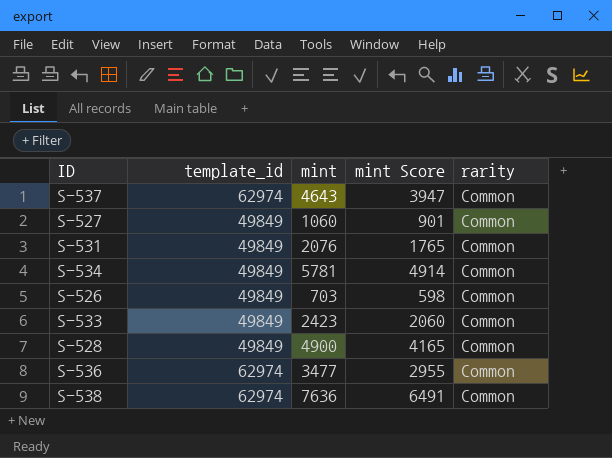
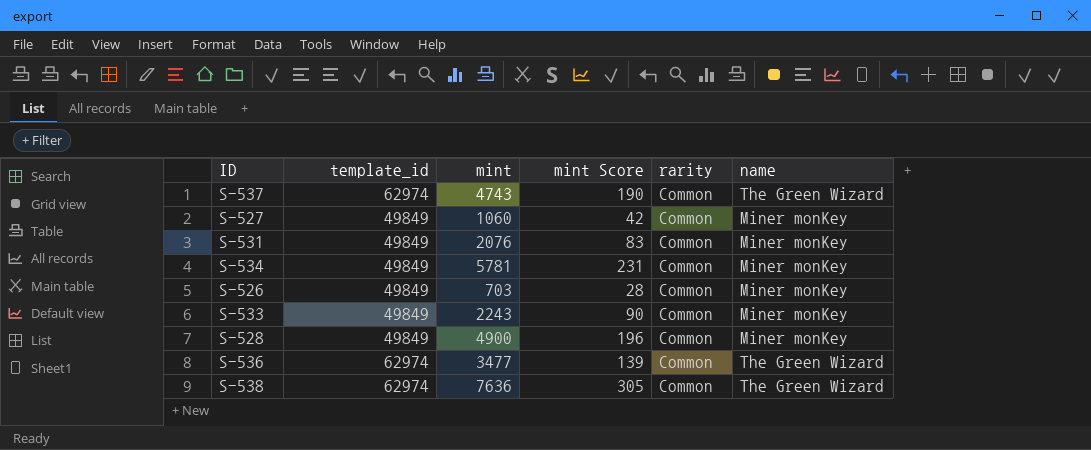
column mint Score | formula: [mint] * 0.85 -> [mint] * 0.04
column name | position: none -> 6
S-537 | mint: 4643 -> 4743
S-533 | mint: 2423 -> 2243

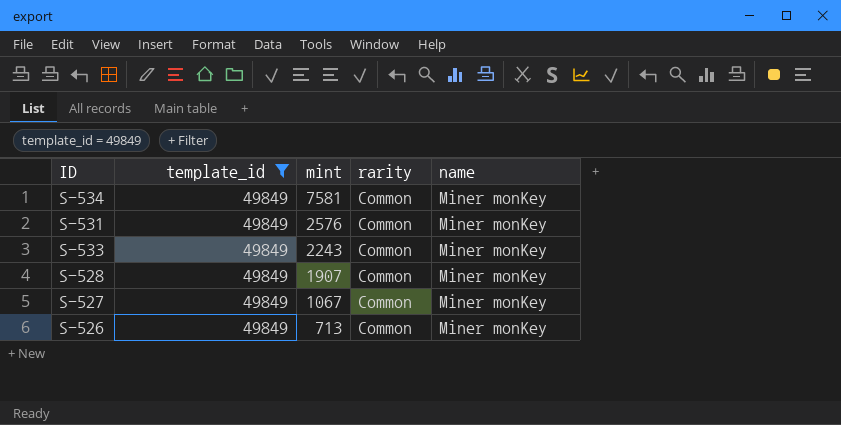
filter: none -> template_id = 49849
row order: none -> mint descending
column mint Score | formula: [mint] * 0.04 -> none
S-534 | mint: 5781 -> 7581
S-531 | mint: 2076 -> 2576
S-528 | mint: 4900 -> 1907
S-527 | mint: 1060 -> 1067
S-526 | mint: 703 -> 713

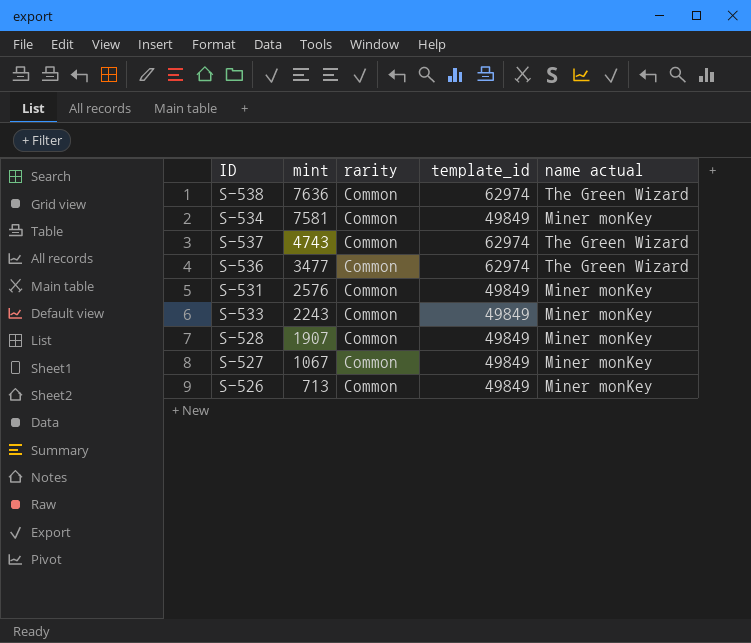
filter: template_id = 49849 -> none
column template_id | position: 2 -> 4
column name: name -> name actual

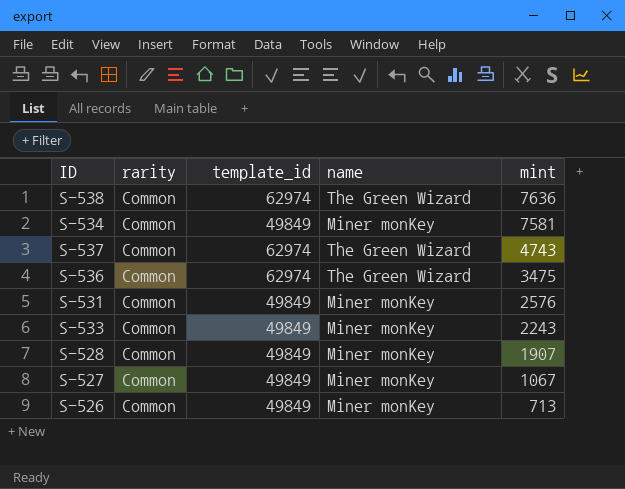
column name: name actual -> name
column mint | position: 2 -> 5
S-536 | mint: 3477 -> 3475

